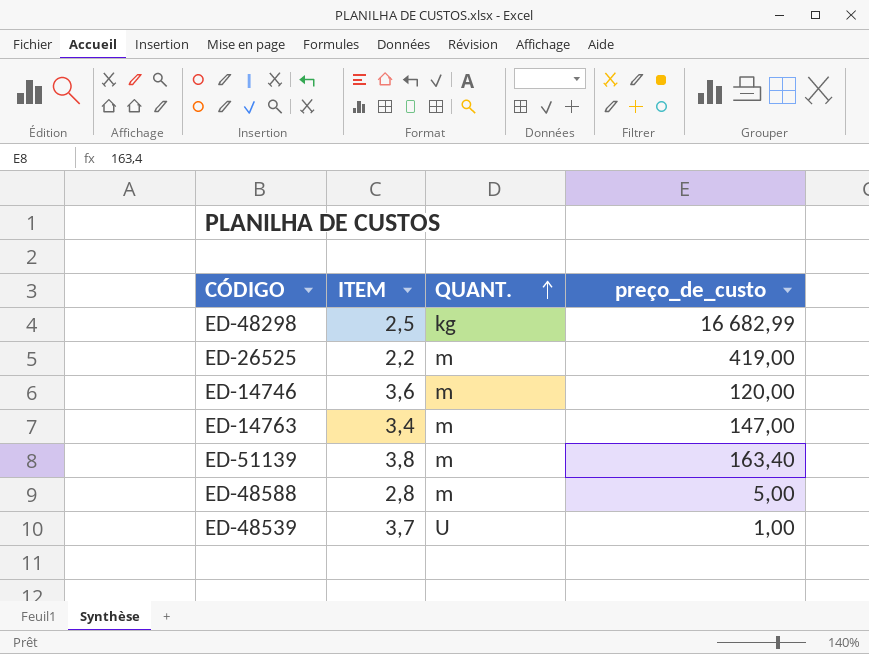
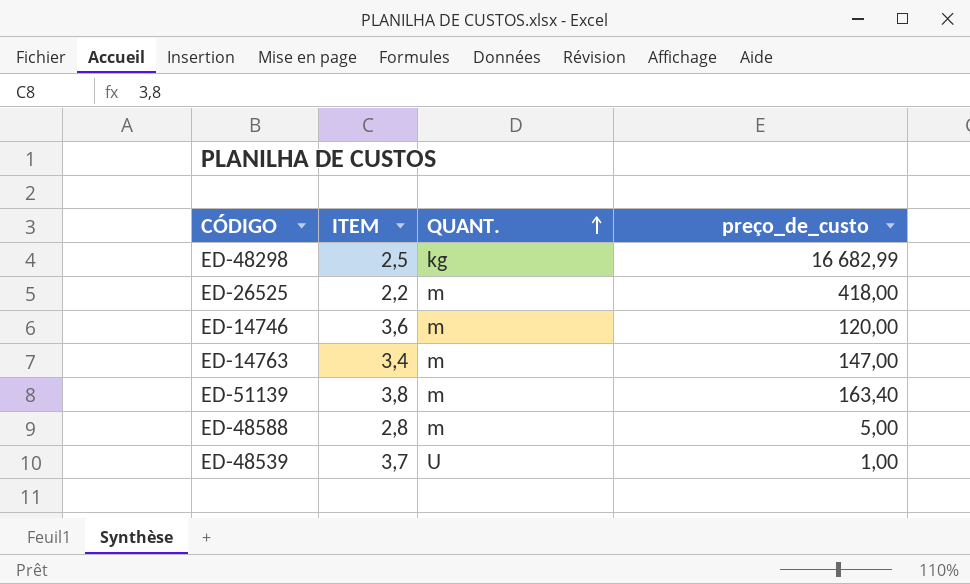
ED-26525 | preço_de_custo: 419,00 -> 418,00

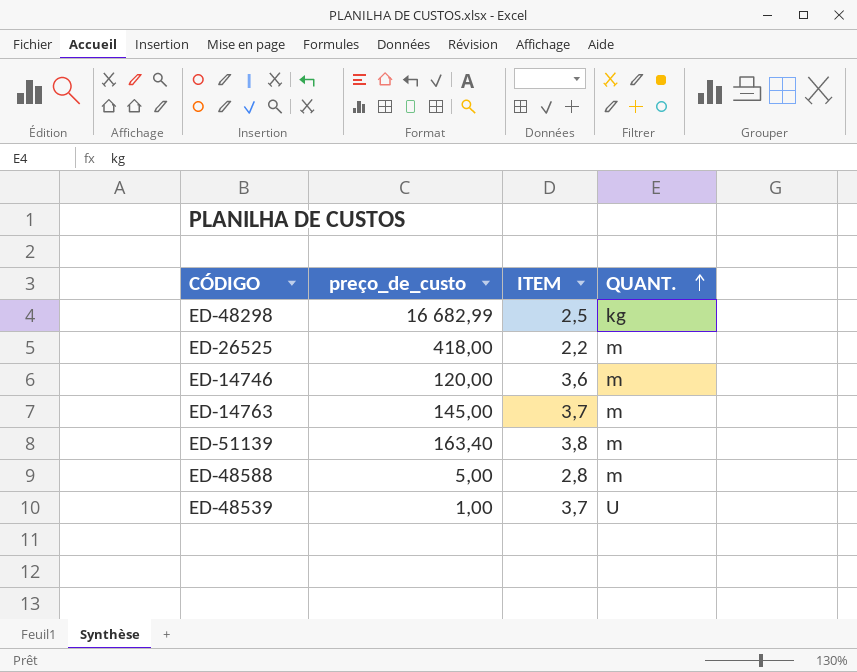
column preço_de_custo | position: 4 -> 2
ED-14763 | preço_de_custo: 147,00 -> 145,00
ED-14763 | ITEM: 3,4 -> 3,7

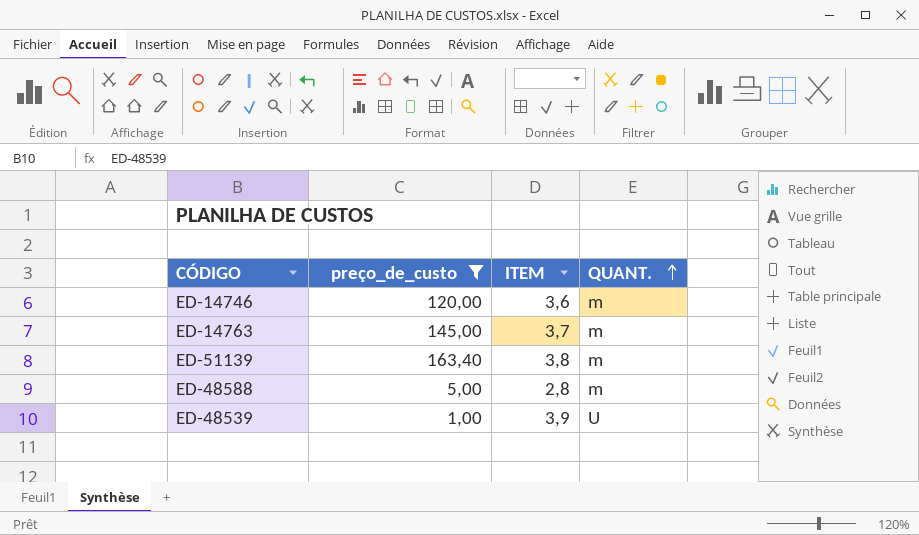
filter: none -> preço_de_custo <= 163,40
ED-48539 | ITEM: 3,7 -> 3,9

